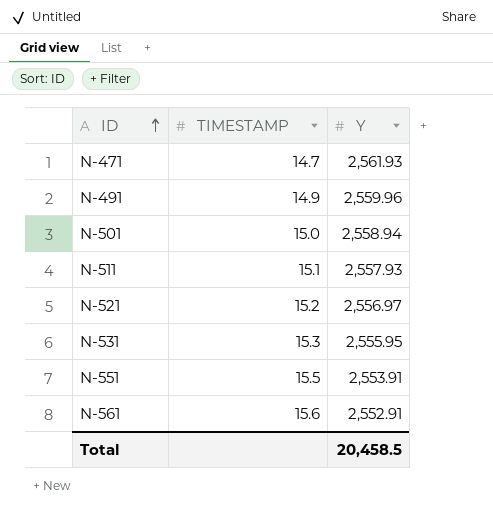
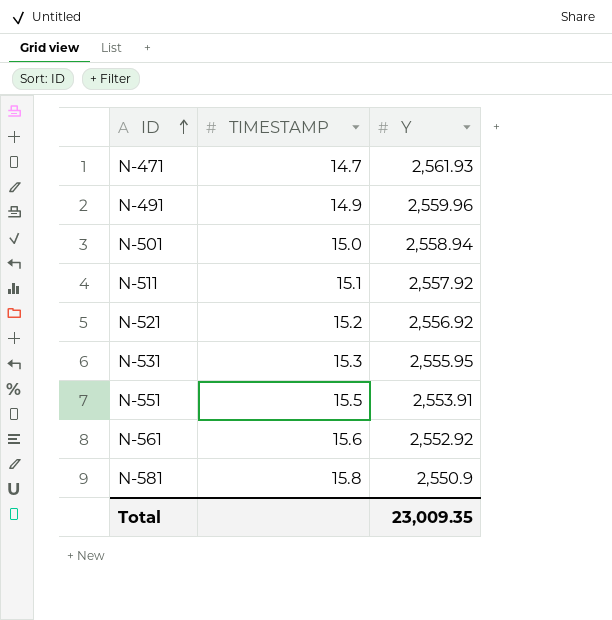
N-511 | Y: 2,557.93 -> 2,557.92
N-521 | Y: 2,556.97 -> 2,556.92
N-561 | Y: 2,552.91 -> 2,552.92
row N-581: none -> 15.8 | 2,550.9
Total | Y: 20,458.5 -> 23,009.35

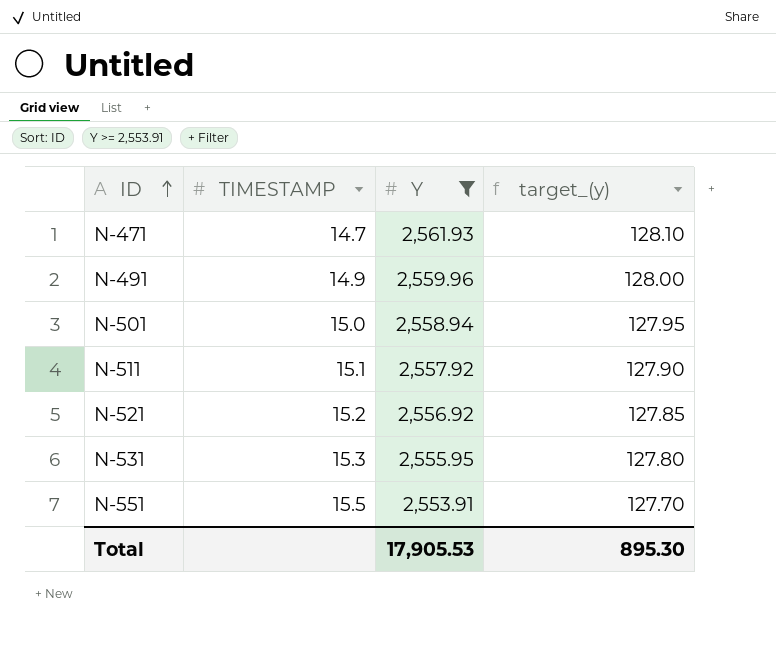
filter: none -> Y >= 2,553.91
column target_(y) | formula: none -> [Y] * 0.05
Total | Y: 23,009.35 -> 17,905.53

